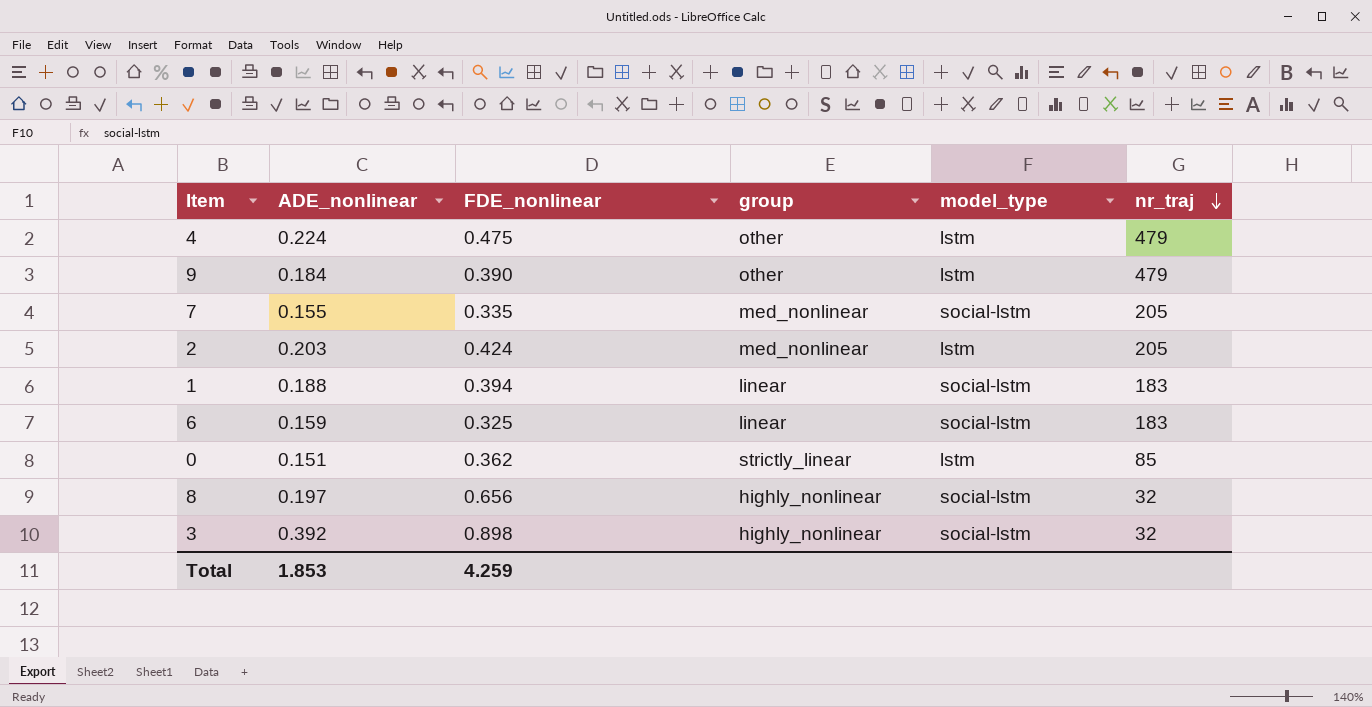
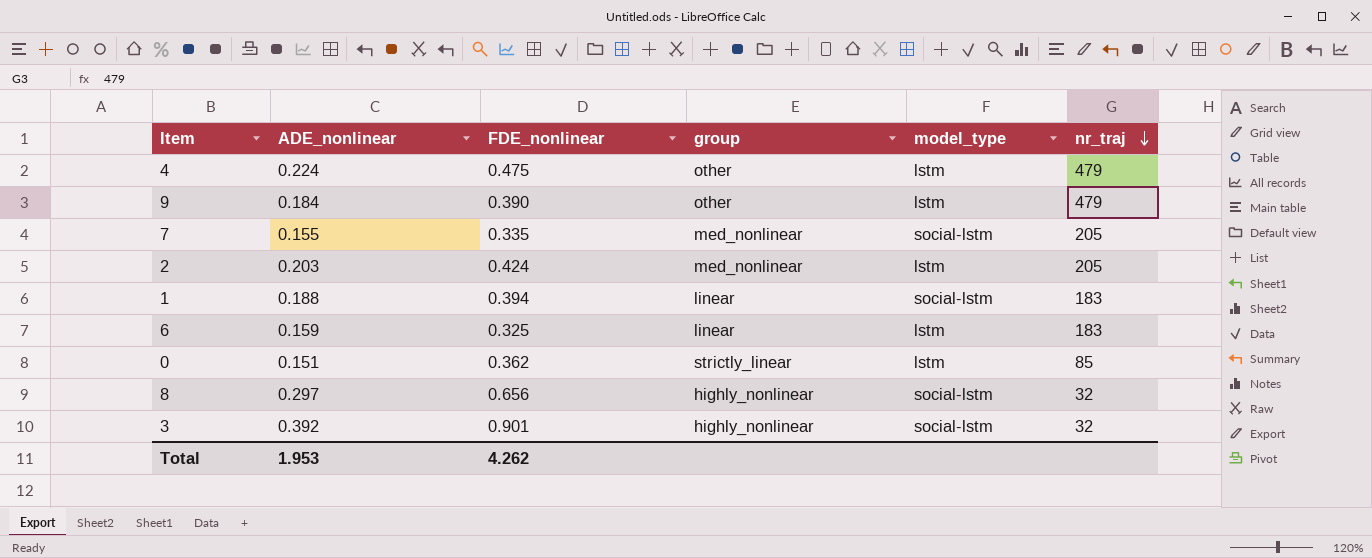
6 | model_type: social-lstm -> lstm
8 | ADE_nonlinear: 0.197 -> 0.297
3 | FDE_nonlinear: 0.898 -> 0.901
Total | ADE_nonlinear: 1.853 -> 1.953
Total | FDE_nonlinear: 4.259 -> 4.262

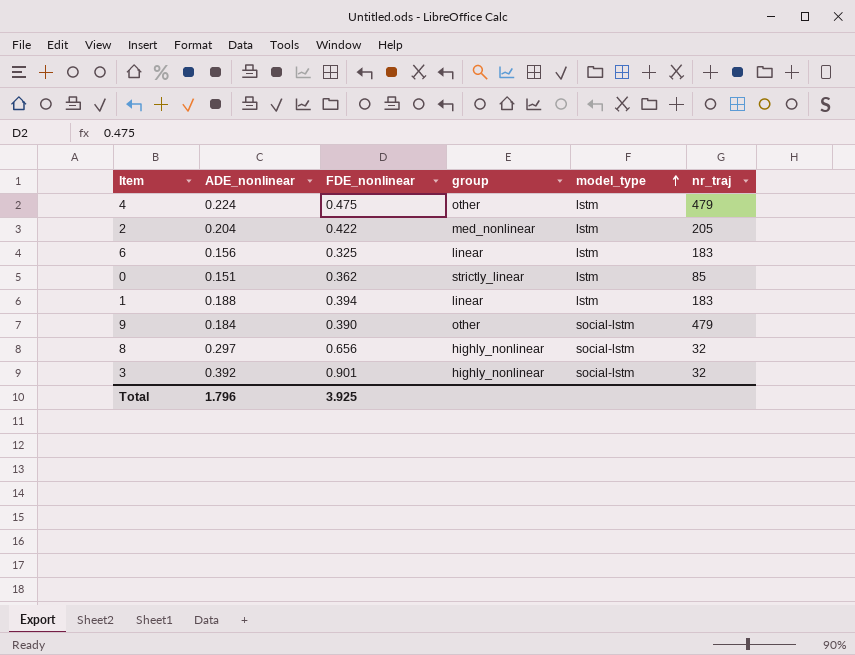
row order: nr_traj descending -> model_type ascending
row 7: 0.155 | 0.335 | med_nonlinear | social-lstm | 205 -> none
2 | ADE_nonlinear: 0.203 -> 0.204
2 | FDE_nonlinear: 0.424 -> 0.422
6 | ADE_nonlinear: 0.159 -> 0.156
1 | model_type: social-lstm -> lstm
9 | model_type: lstm -> social-lstm
Total | ADE_nonlinear: 1.953 -> 1.796
Total | FDE_nonlinear: 4.262 -> 3.925

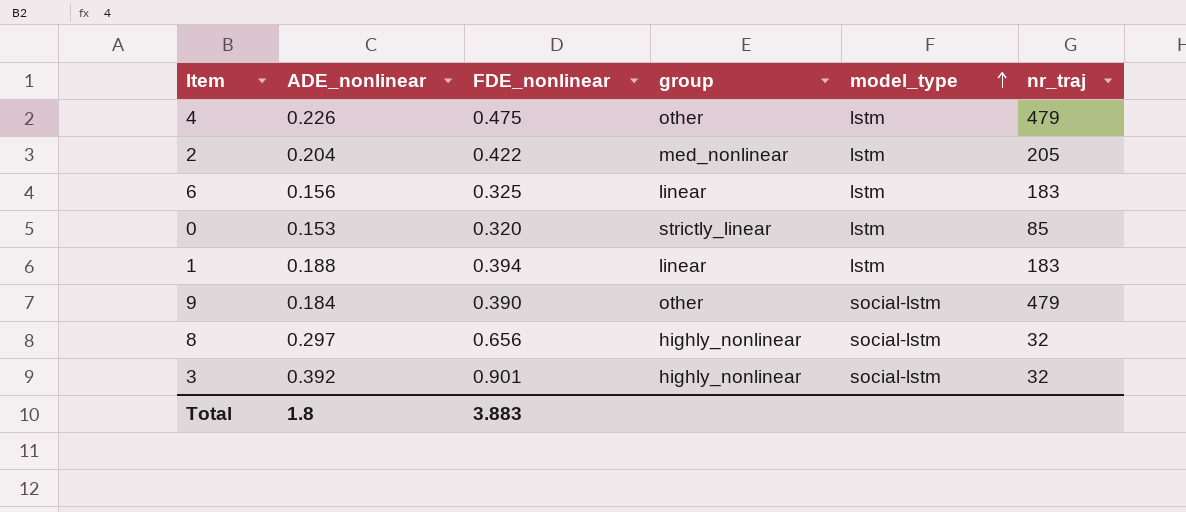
4 | ADE_nonlinear: 0.224 -> 0.226
0 | ADE_nonlinear: 0.151 -> 0.153
0 | FDE_nonlinear: 0.362 -> 0.320
Total | ADE_nonlinear: 1.796 -> 1.8
Total | FDE_nonlinear: 3.925 -> 3.883

